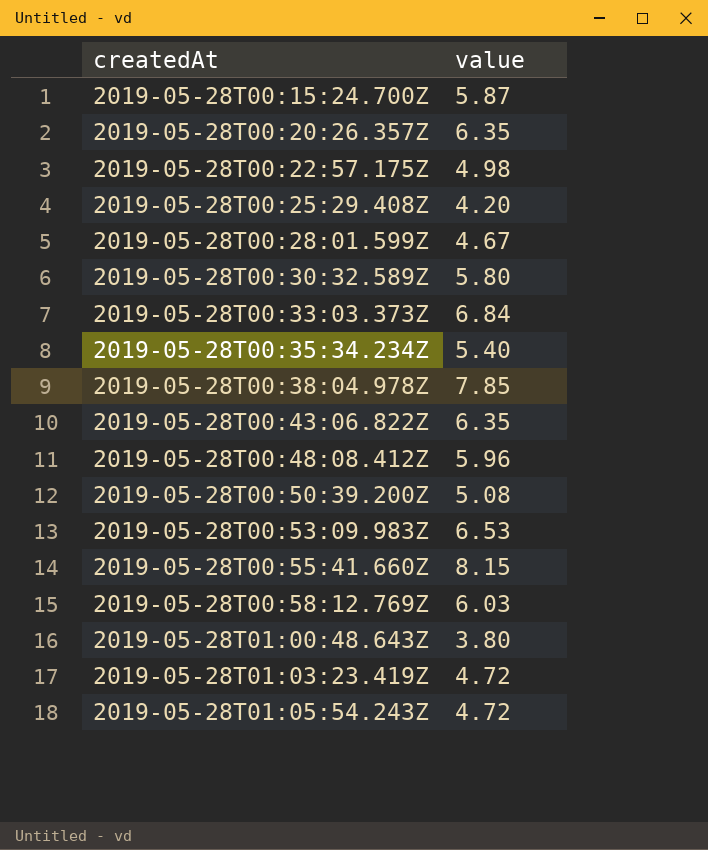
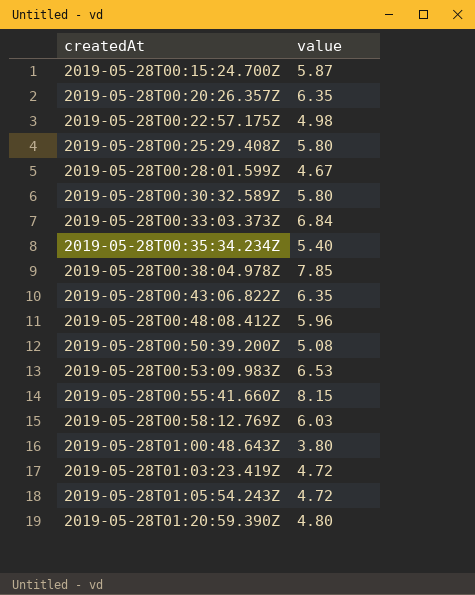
2019-05-28T00:25:29.408Z | value: 4.20 -> 5.80
row 2019-05-28T01:20:59.390Z: none -> 4.80

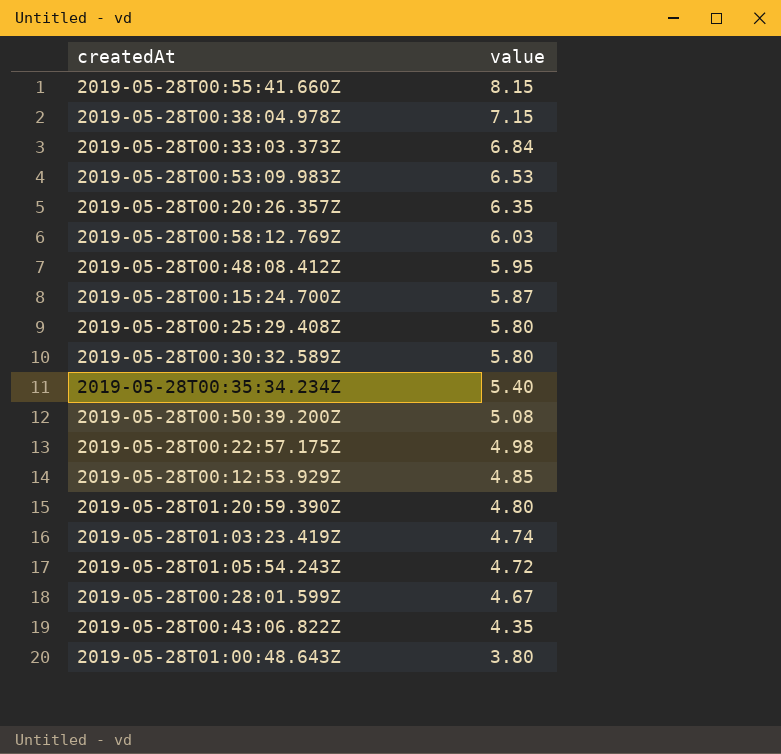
row order: createdAt ascending -> value descending
2019-05-28T00:38:04.978Z | value: 7.85 -> 7.15
2019-05-28T00:48:08.412Z | value: 5.96 -> 5.95
row 2019-05-28T00:12:53.929Z: none -> 4.85
2019-05-28T01:03:23.419Z | value: 4.72 -> 4.74
2019-05-28T00:43:06.822Z | value: 6.35 -> 4.35

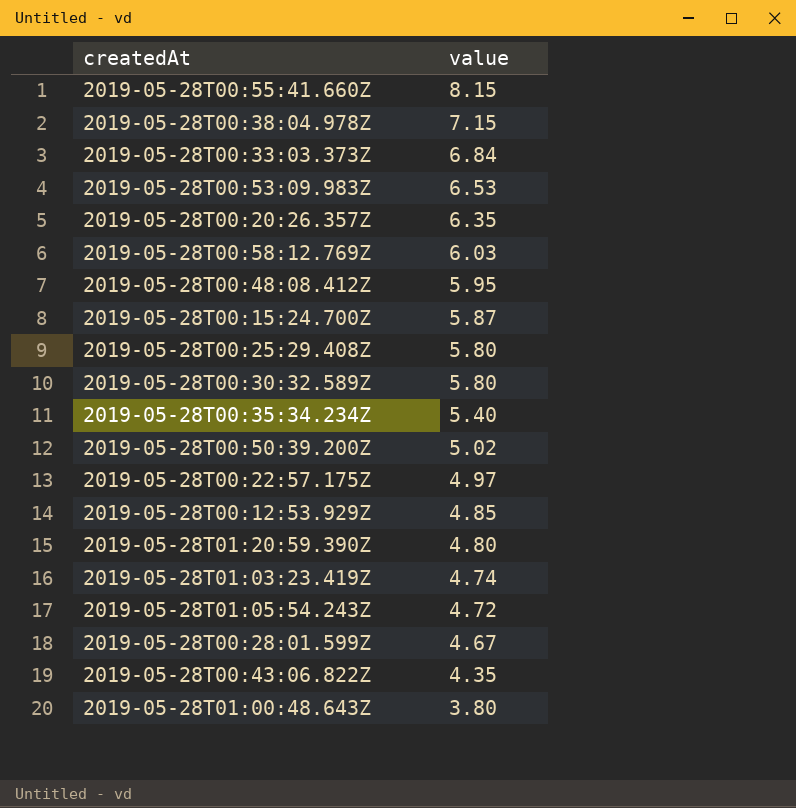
2019-05-28T00:50:39.200Z | value: 5.08 -> 5.02
2019-05-28T00:22:57.175Z | value: 4.98 -> 4.97

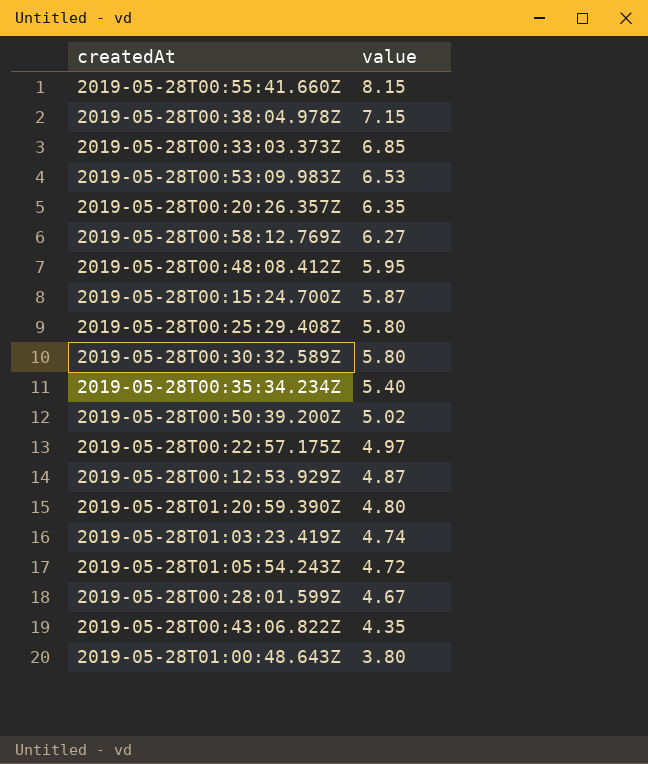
2019-05-28T00:33:03.373Z | value: 6.84 -> 6.85
2019-05-28T00:58:12.769Z | value: 6.03 -> 6.27
2019-05-28T00:12:53.929Z | value: 4.85 -> 4.87

